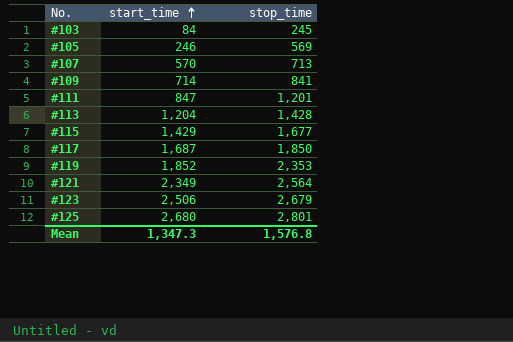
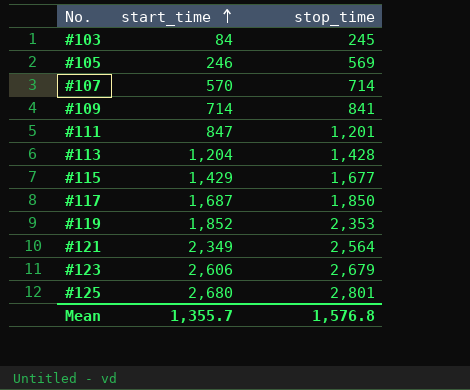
#107 | stop_time: 713 -> 714
#123 | start_time: 2,506 -> 2,606
Mean | start_time: 1,347.3 -> 1,355.7

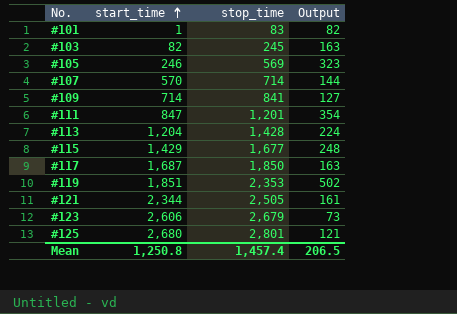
column Output | formula: none -> [stop_time] - [start_time]
row #101: none -> 1 | 83 | 82
#103 | start_time: 84 -> 82
#119 | start_time: 1,852 -> 1,851
#121 | start_time: 2,349 -> 2,344
#121 | stop_time: 2,564 -> 2,505
Mean | start_time: 1,355.7 -> 1,250.8
Mean | stop_time: 1,576.8 -> 1,457.4

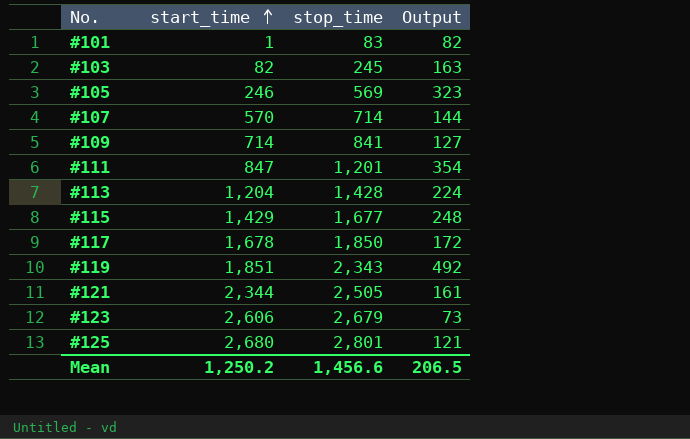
#117 | start_time: 1,687 -> 1,678
#117 | Output: 163 -> 172
#119 | stop_time: 2,353 -> 2,343
#119 | Output: 502 -> 492
Mean | start_time: 1,250.8 -> 1,250.2
Mean | stop_time: 1,457.4 -> 1,456.6

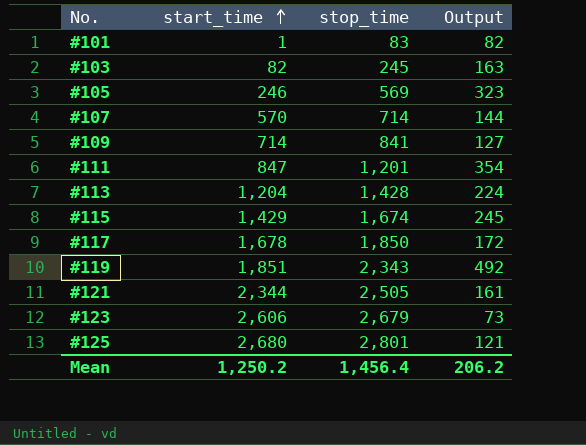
#115 | stop_time: 1,677 -> 1,674
#115 | Output: 248 -> 245
Mean | stop_time: 1,456.6 -> 1,456.4
Mean | Output: 206.5 -> 206.2

